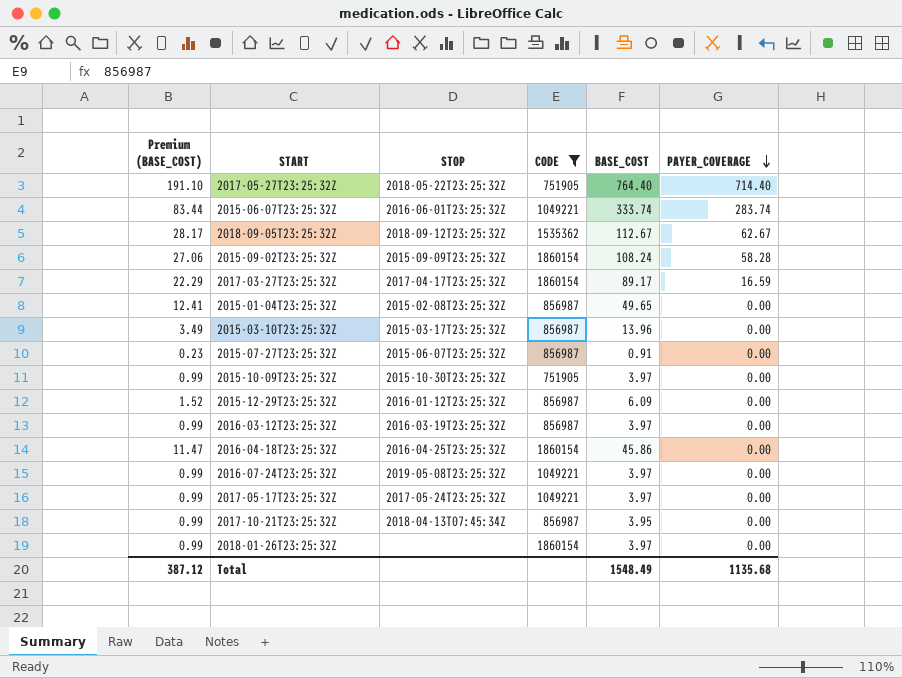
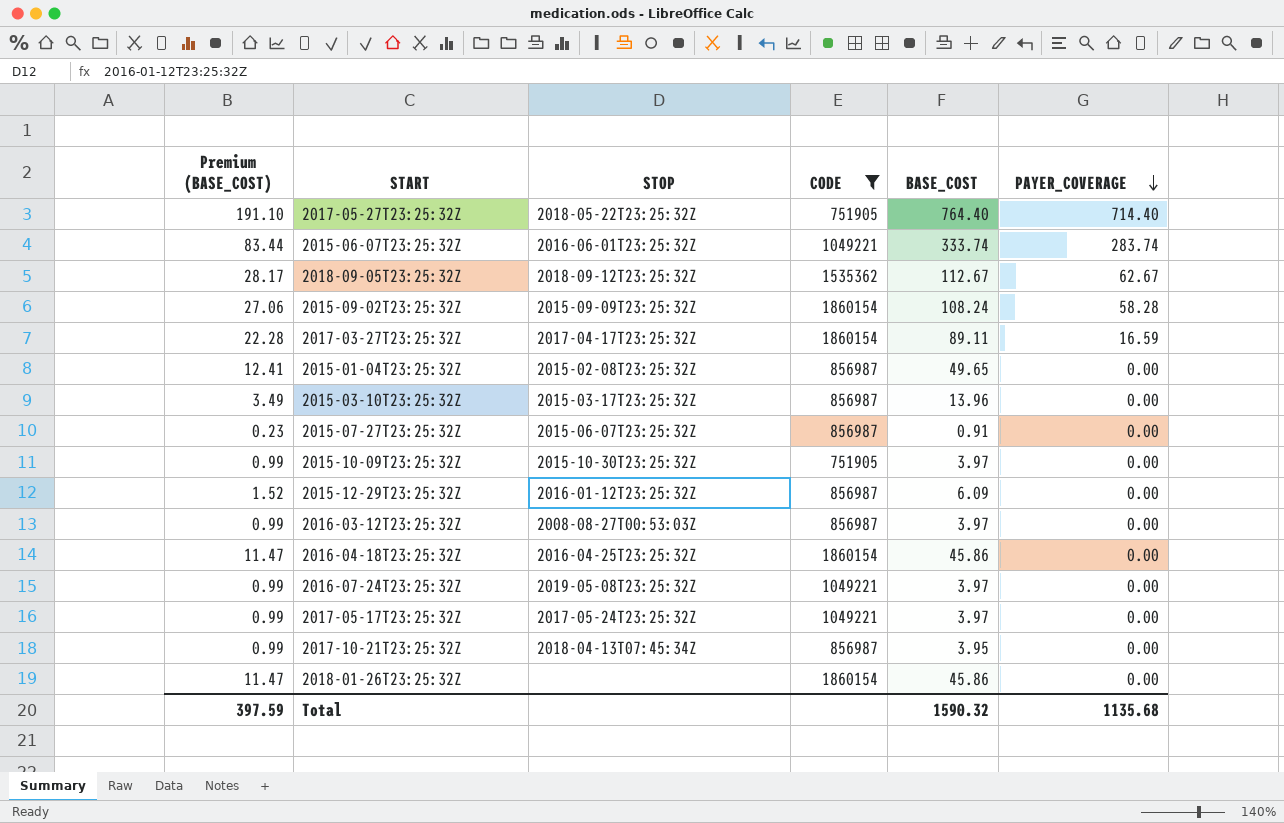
2017-03-27T23:25:32Z | Premium (BASE_COST): 22.29 -> 22.28
2017-03-27T23:25:32Z | BASE_COST: 89.17 -> 89.11
2016-03-12T23:25:32Z | STOP: 2016-03-19T23:25:32Z -> 2008-08-27T00:53:03Z
2018-01-26T23:25:32Z | Premium (BASE_COST): 0.99 -> 11.47
2018-01-26T23:25:32Z | BASE_COST: 3.97 -> 45.86
Total | Premium (BASE_COST): 387.12 -> 397.59
Total | BASE_COST: 1548.49 -> 1590.32

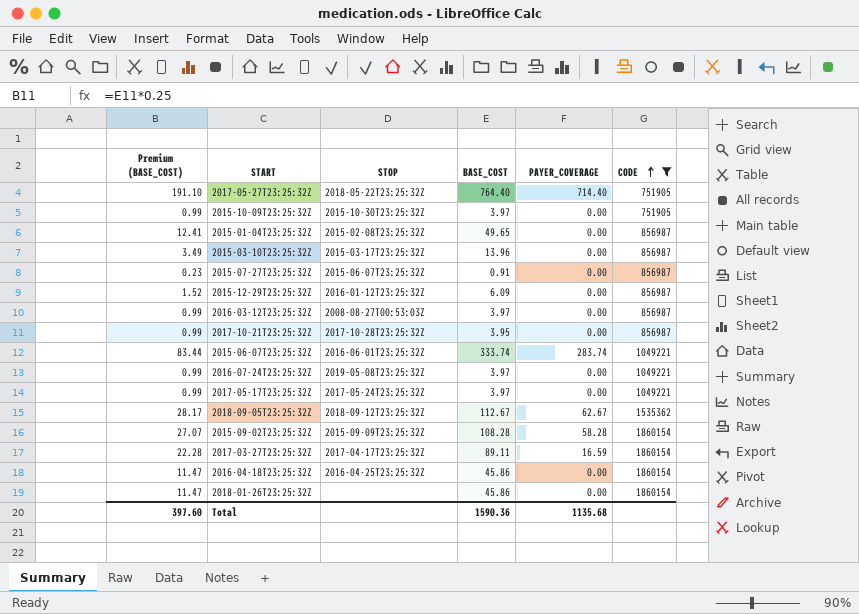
row order: PAYER_COVERAGE descending -> CODE ascending
column CODE | position: 4 -> 6
2017-10-21T23:25:32Z | STOP: 2018-04-13T07:45:34Z -> 2017-10-28T23:25:32Z
2015-09-02T23:25:32Z | Premium (BASE_COST): 27.06 -> 27.07
2015-09-02T23:25:32Z | BASE_COST: 108.24 -> 108.28
Total | Premium (BASE_COST): 397.59 -> 397.60
Total | BASE_COST: 1590.32 -> 1590.36

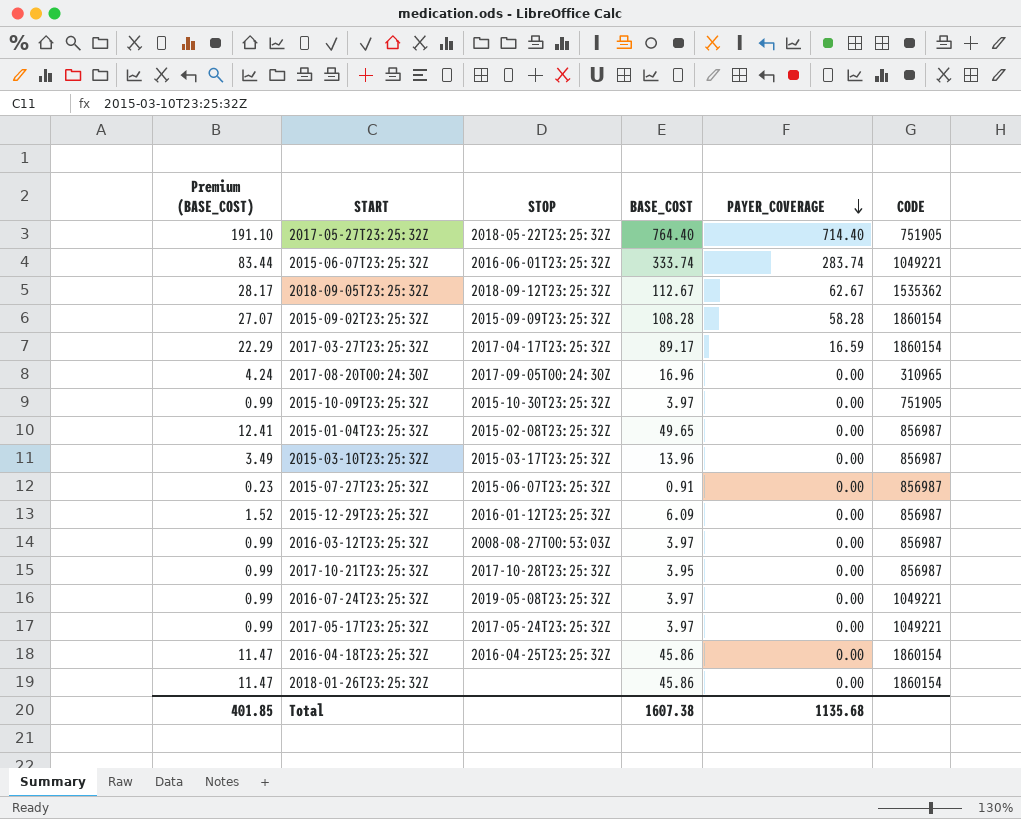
filter: CODE != 310965 -> none
row order: CODE ascending -> PAYER_COVERAGE descending
2017-03-27T23:25:32Z | Premium (BASE_COST): 22.28 -> 22.29
2017-03-27T23:25:32Z | BASE_COST: 89.11 -> 89.17
Total | Premium (BASE_COST): 397.60 -> 401.85
Total | BASE_COST: 1590.36 -> 1607.38

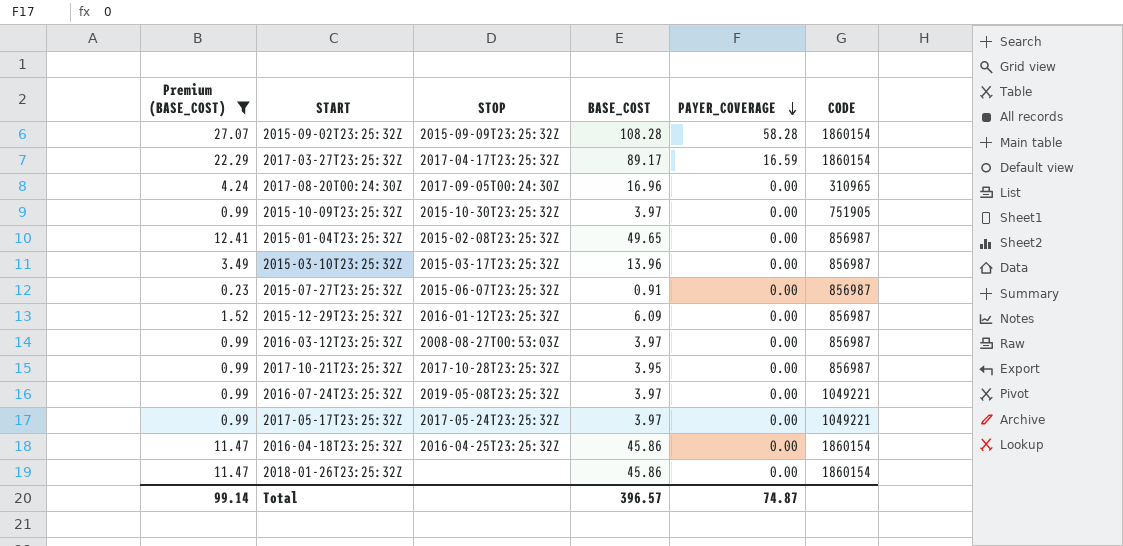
filter: none -> Premium (BASE_COST) <= 27.07
Total | Premium (BASE_COST): 401.85 -> 99.14
Total | BASE_COST: 1607.38 -> 396.57
Total | PAYER_COVERAGE: 1135.68 -> 74.87

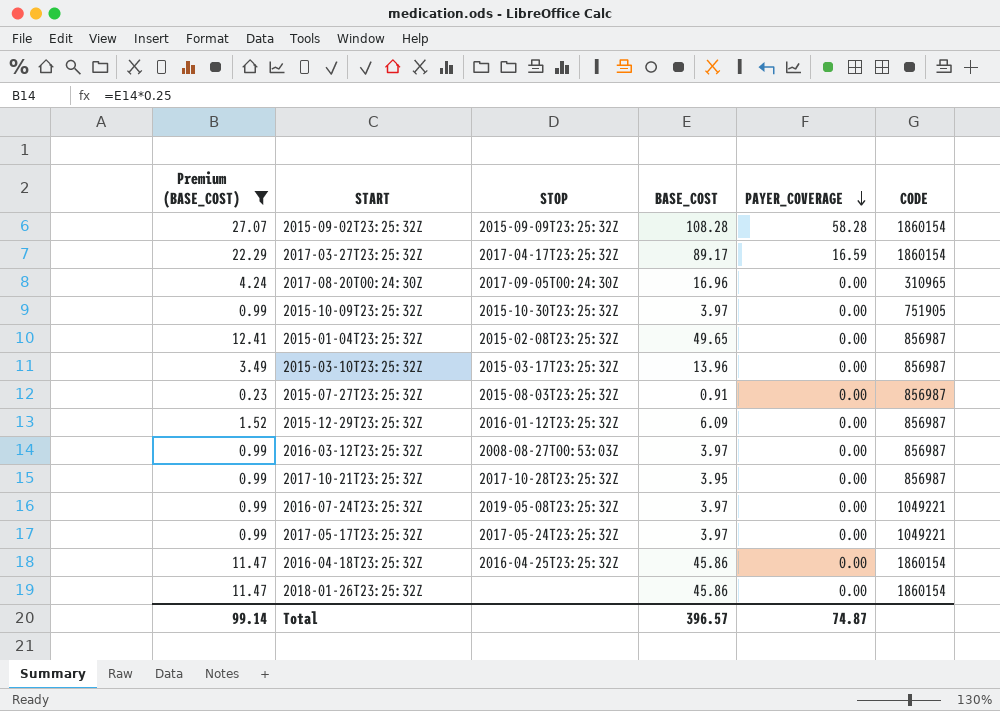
2015-07-27T23:25:32Z | STOP: 2015-06-07T23:25:32Z -> 2015-08-03T23:25:32Z

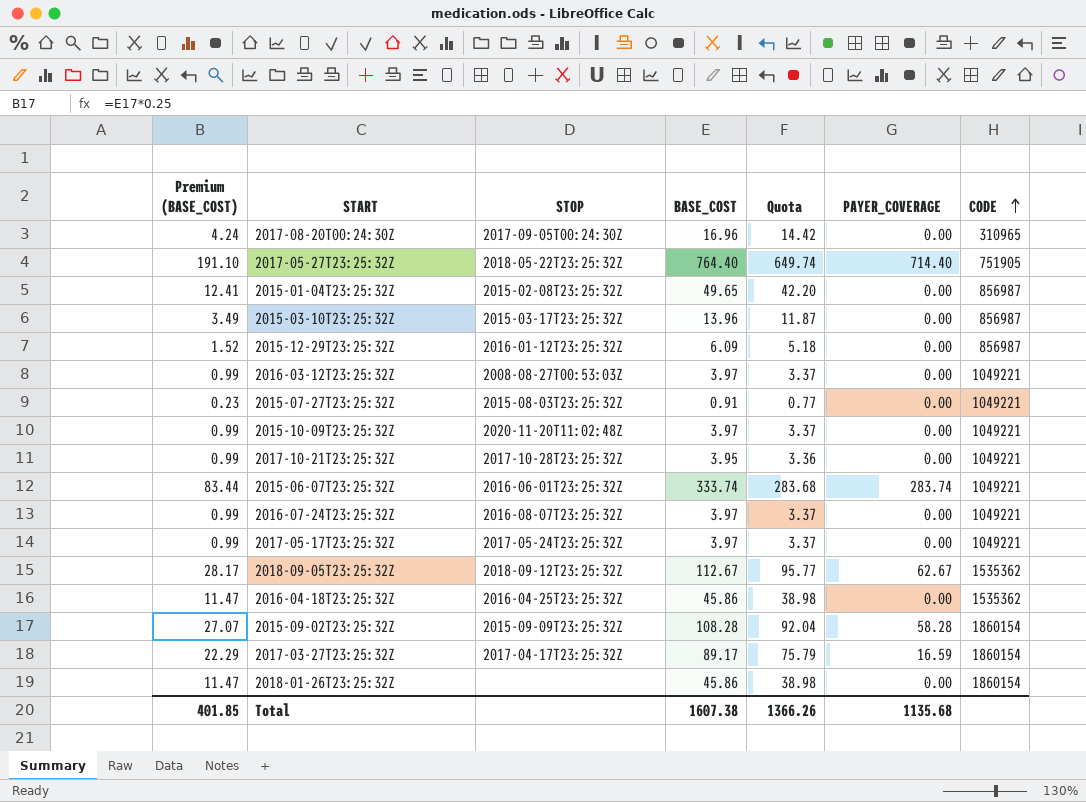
filter: Premium (BASE_COST) <= 27.07 -> none
row order: PAYER_COVERAGE descending -> CODE ascending
column Quota | formula: none -> [BASE_COST] * 0.85
2016-03-12T23:25:32Z | CODE: 856987 -> 1049221
2015-07-27T23:25:32Z | CODE: 856987 -> 1049221
2015-10-09T23:25:32Z | STOP: 2015-10-30T23:25:32Z -> 2020-11-20T11:02:48Z
2015-10-09T23:25:32Z | CODE: 751905 -> 1049221
2017-10-21T23:25:32Z | CODE: 856987 -> 1049221
2016-07-24T23:25:32Z | STOP: 2019-05-08T23:25:32Z -> 2016-08-07T23:25:32Z
2016-04-18T23:25:32Z | CODE: 1860154 -> 1535362
Total | Premium (BASE_COST): 99.14 -> 401.85
Total | BASE_COST: 396.57 -> 1607.38
Total | PAYER_COVERAGE: 74.87 -> 1135.68

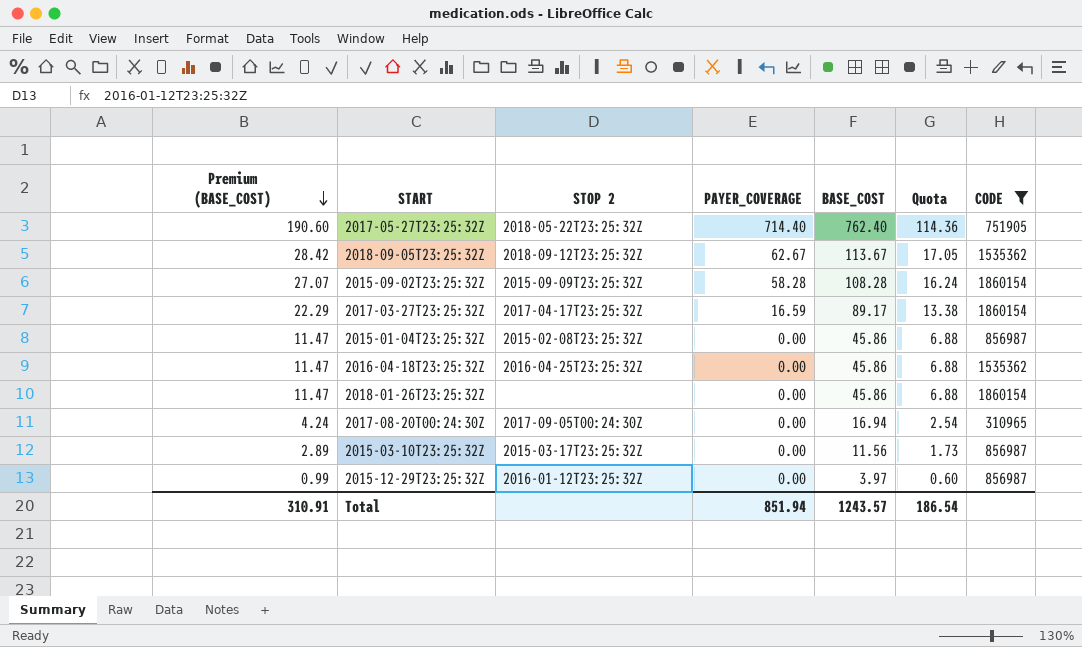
filter: none -> CODE != 1049221
row order: CODE ascending -> Premium (BASE_COST) descending
column name: STOP -> STOP 2
column PAYER_COVERAGE | position: 6 -> 4
column Quota | formula: [BASE_COST] * 0.85 -> [BASE_COST] * 0.15
2017-05-27T23:25:32Z | Premium (BASE_COST): 191.10 -> 190.60
2017-05-27T23:25:32Z | BASE_COST: 764.40 -> 762.40
2018-09-05T23:25:32Z | Premium (BASE_COST): 28.17 -> 28.42
2018-09-05T23:25:32Z | BASE_COST: 112.67 -> 113.67
2015-01-04T23:25:32Z | Premium (BASE_COST): 12.41 -> 11.47
2015-01-04T23:25:32Z | BASE_COST: 49.65 -> 45.86
2017-08-20T00:24:30Z | BASE_COST: 16.96 -> 16.94
2015-03-10T23:25:32Z | Premium (BASE_COST): 3.49 -> 2.89
2015-03-10T23:25:32Z | BASE_COST: 13.96 -> 11.56
2015-12-29T23:25:32Z | Premium (BASE_COST): 1.52 -> 0.99
2015-12-29T23:25:32Z | BASE_COST: 6.09 -> 3.97
Total | Premium (BASE_COST): 401.85 -> 310.91
Total | PAYER_COVERAGE: 1135.68 -> 851.94
Total | BASE_COST: 1607.38 -> 1243.57
Total | Quota: 1366.26 -> 186.54

